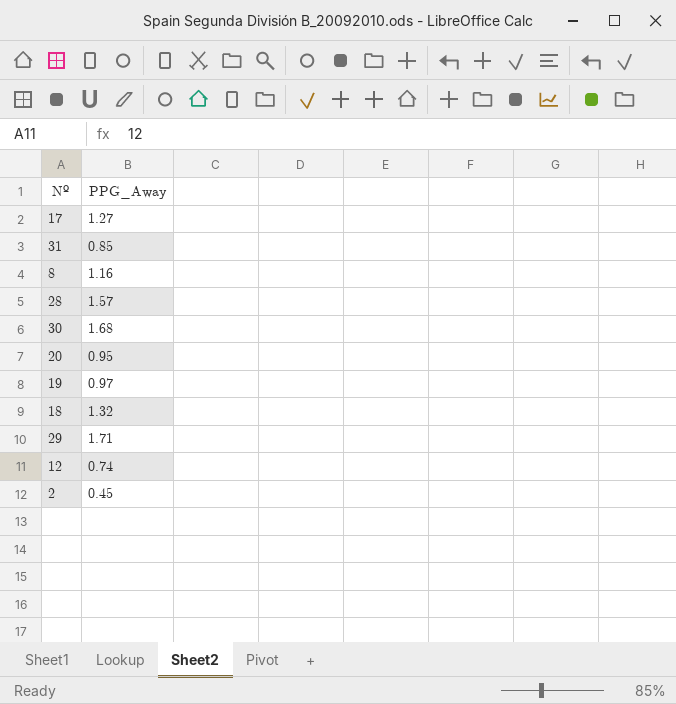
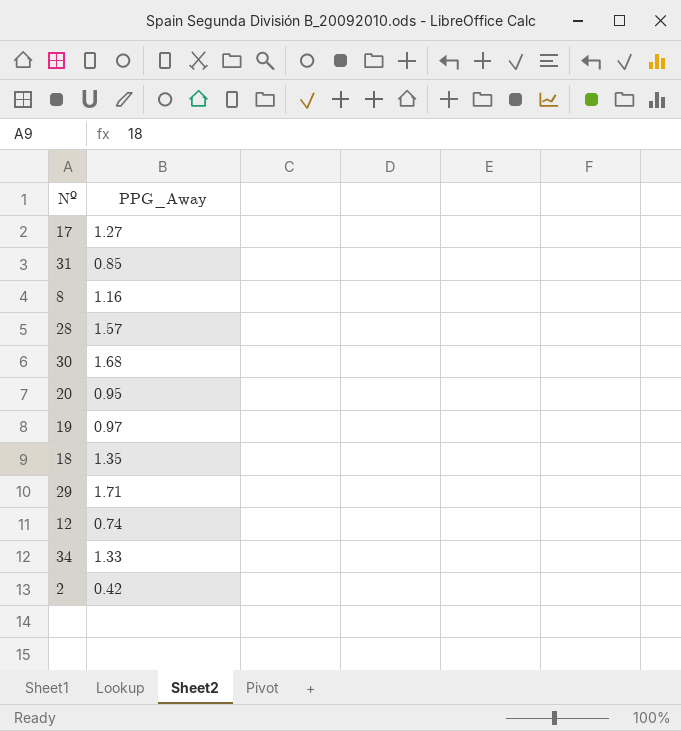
18 | PPG_Away: 1.32 -> 1.35
row 34: none -> 1.33
2 | PPG_Away: 0.45 -> 0.42

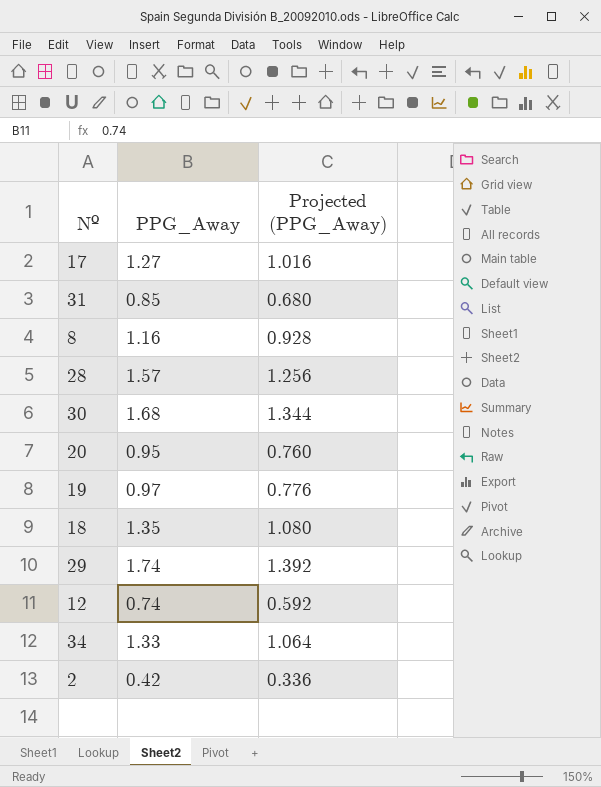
column Projected (PPG_Away) | formula: none -> [PPG_Away] * 0.8
29 | PPG_Away: 1.71 -> 1.74

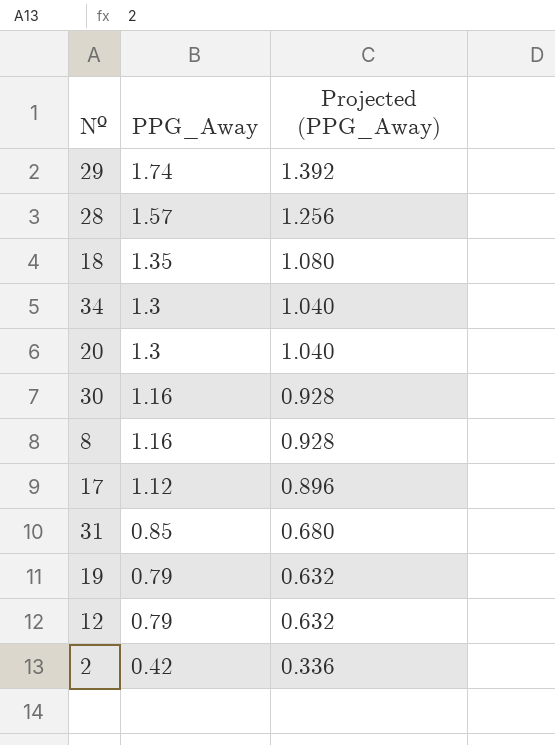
row order: none -> PPG_Away descending
34 | PPG_Away: 1.33 -> 1.3
34 | Projected (PPG_Away): 1.064 -> 1.040
20 | PPG_Away: 0.95 -> 1.3
20 | Projected (PPG_Away): 0.760 -> 1.040
30 | PPG_Away: 1.68 -> 1.16
30 | Projected (PPG_Away): 1.344 -> 0.928
17 | PPG_Away: 1.27 -> 1.12
17 | Projected (PPG_Away): 1.016 -> 0.896
19 | PPG_Away: 0.97 -> 0.79
19 | Projected (PPG_Away): 0.776 -> 0.632
12 | PPG_Away: 0.74 -> 0.79
12 | Projected (PPG_Away): 0.592 -> 0.632

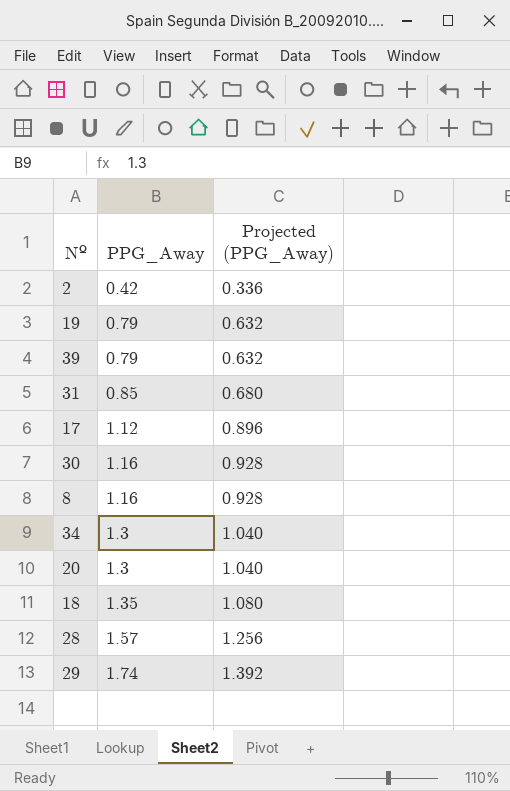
row order: PPG_Away descending -> PPG_Away ascending
row 12: 0.79 | 0.632 -> none
row 39: none -> 0.79 | 0.632

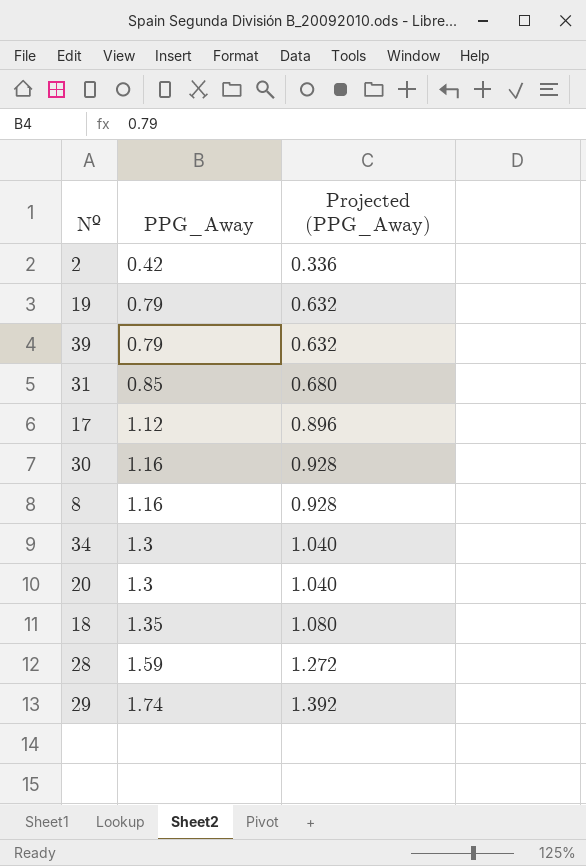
28 | PPG_Away: 1.57 -> 1.59
28 | Projected (PPG_Away): 1.256 -> 1.272

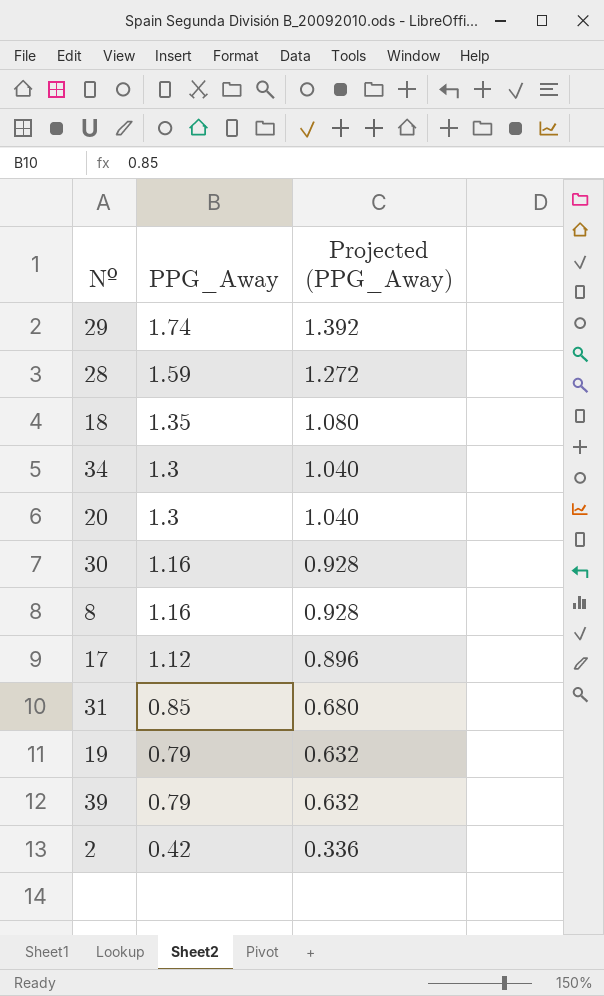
row order: PPG_Away ascending -> PPG_Away descending

